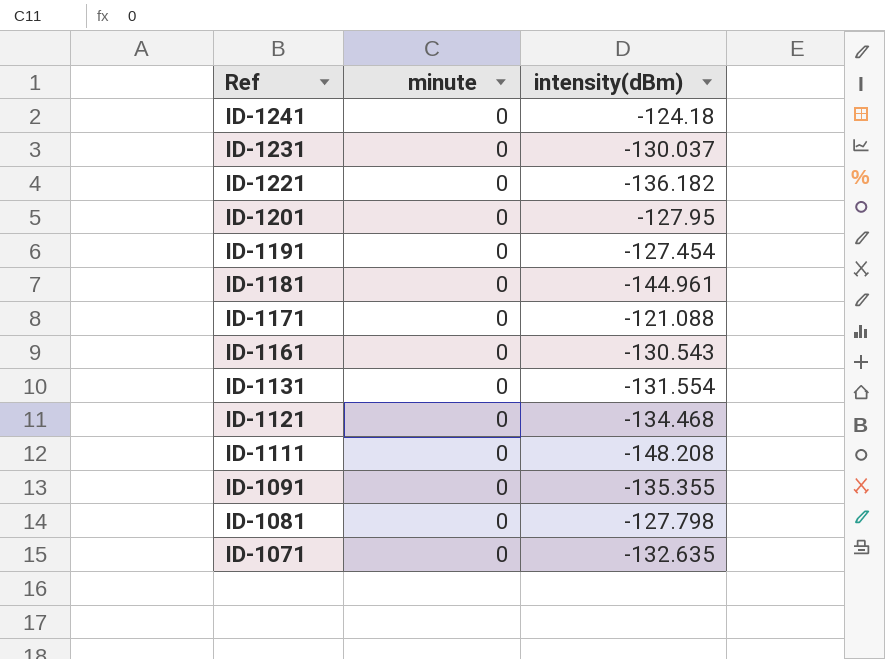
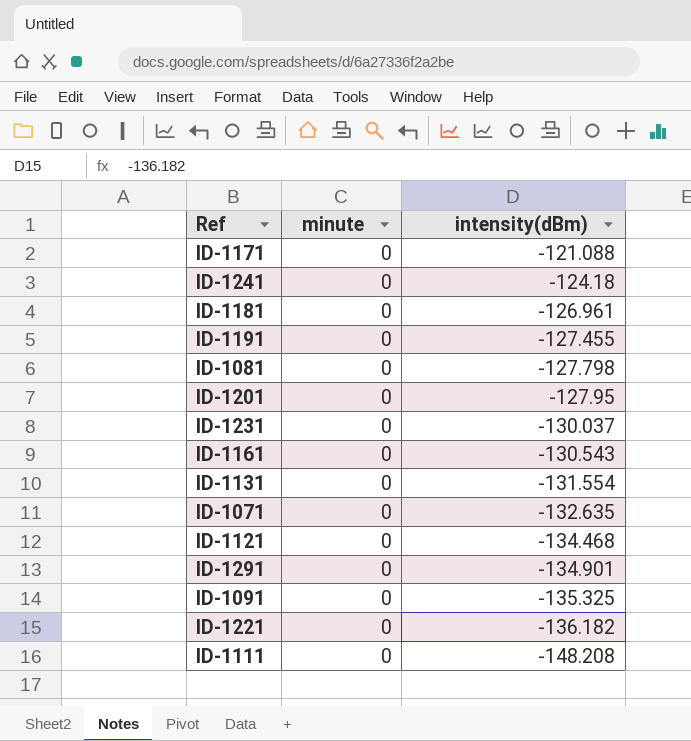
row order: Ref descending -> intensity(dBm) descending
ID-1181 | intensity(dBm): -144.961 -> -126.961
ID-1191 | intensity(dBm): -127.454 -> -127.455
row ID-1291: none -> 0 | -134.901
ID-1091 | intensity(dBm): -135.355 -> -135.325

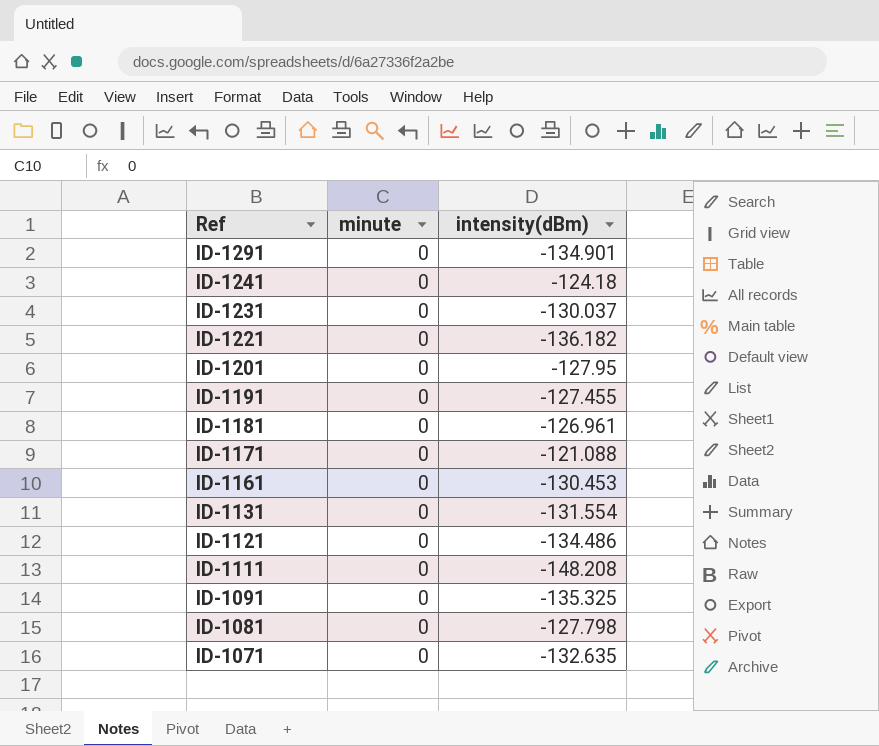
row order: intensity(dBm) descending -> Ref descending
ID-1161 | intensity(dBm): -130.543 -> -130.453
ID-1121 | intensity(dBm): -134.468 -> -134.486

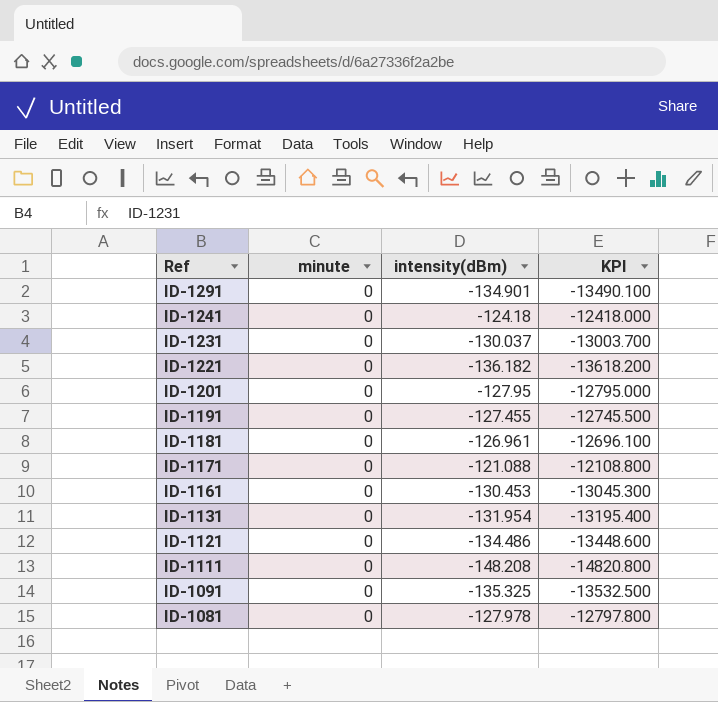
column KPI | formula: none -> [intensity(dBm)] * 100
row ID-1071: 0 | -132.635 -> none
ID-1131 | intensity(dBm): -131.554 -> -131.954
ID-1081 | intensity(dBm): -127.798 -> -127.978

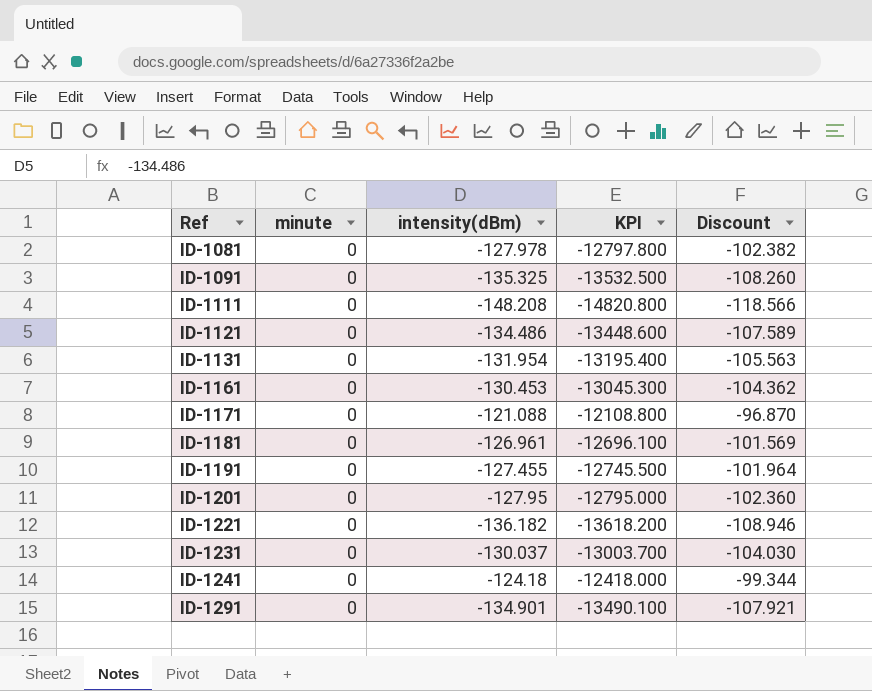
row order: Ref descending -> Ref ascending
column Discount | formula: none -> [intensity(dBm)] * 0.8

